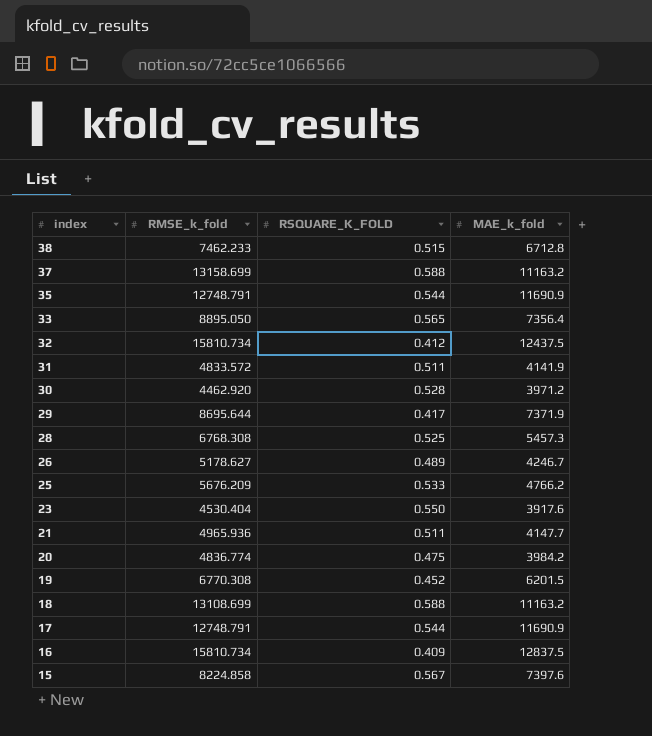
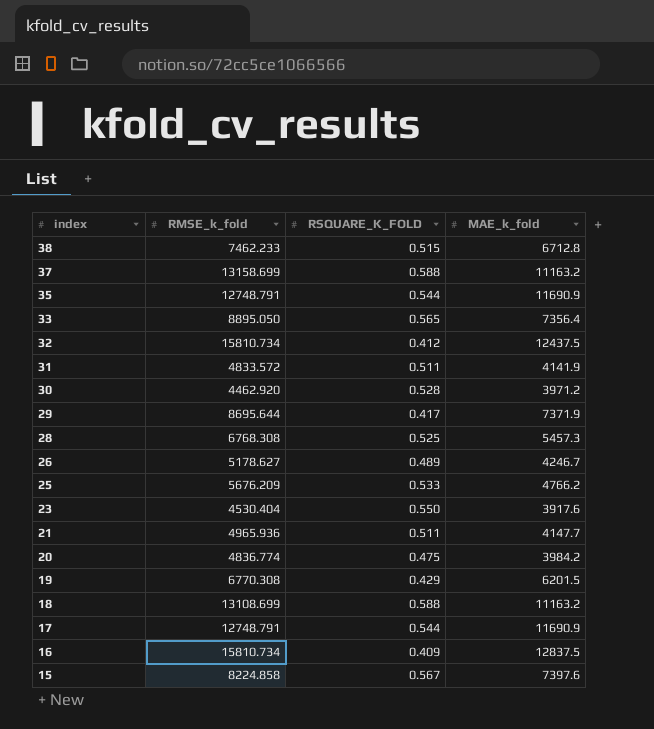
19 | RSQUARE_K_FOLD: 0.452 -> 0.429

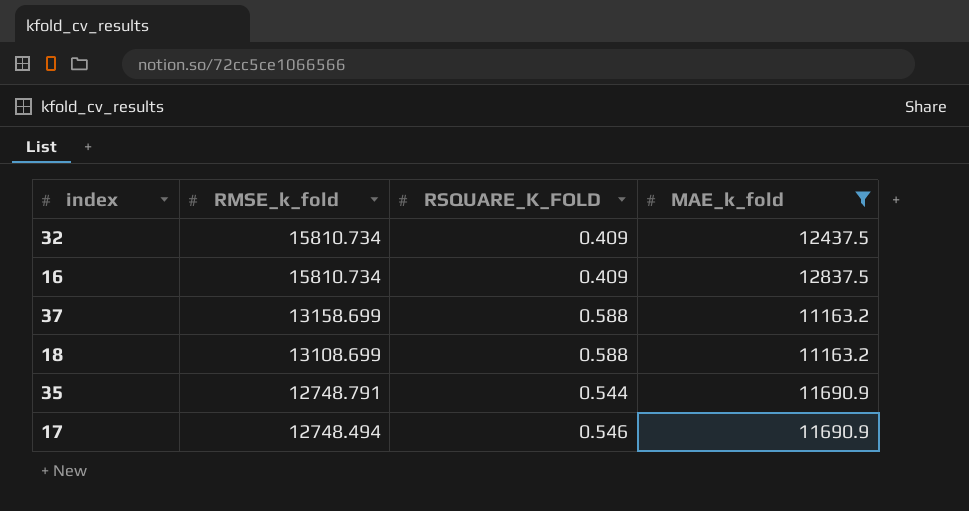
filter: none -> MAE_k_fold >= 11163.2
row order: index descending -> RMSE_k_fold descending
32 | RSQUARE_K_FOLD: 0.412 -> 0.409
17 | RMSE_k_fold: 12748.791 -> 12748.494
17 | RSQUARE_K_FOLD: 0.544 -> 0.546

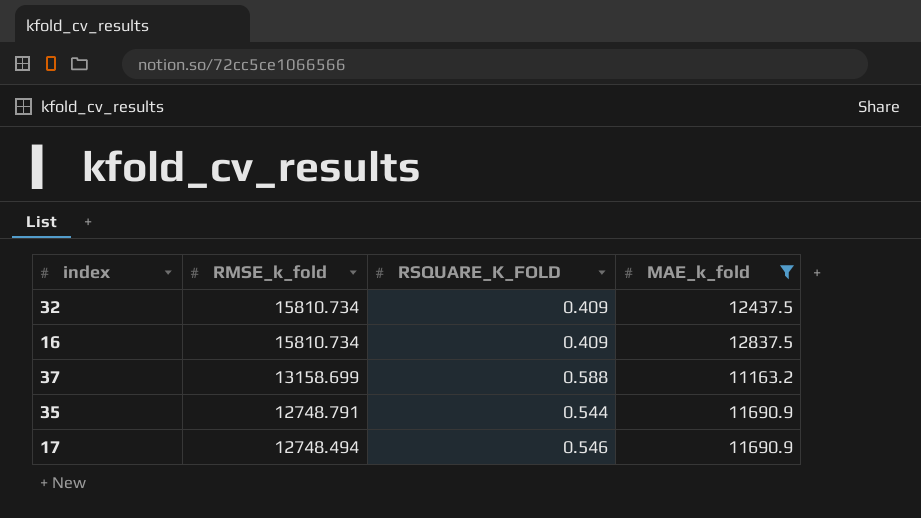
row 18: 13108.699 | 0.588 | 11163.2 -> none

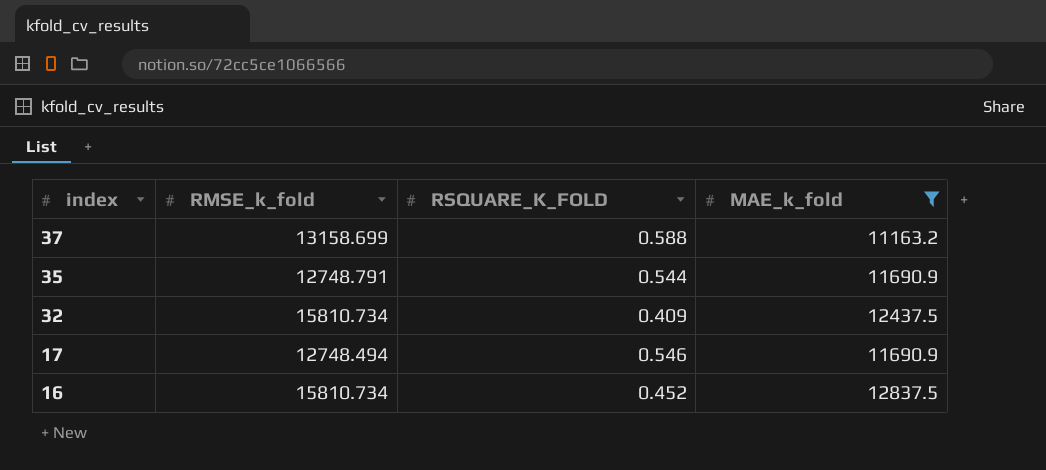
row order: RMSE_k_fold descending -> index descending
16 | RSQUARE_K_FOLD: 0.409 -> 0.452

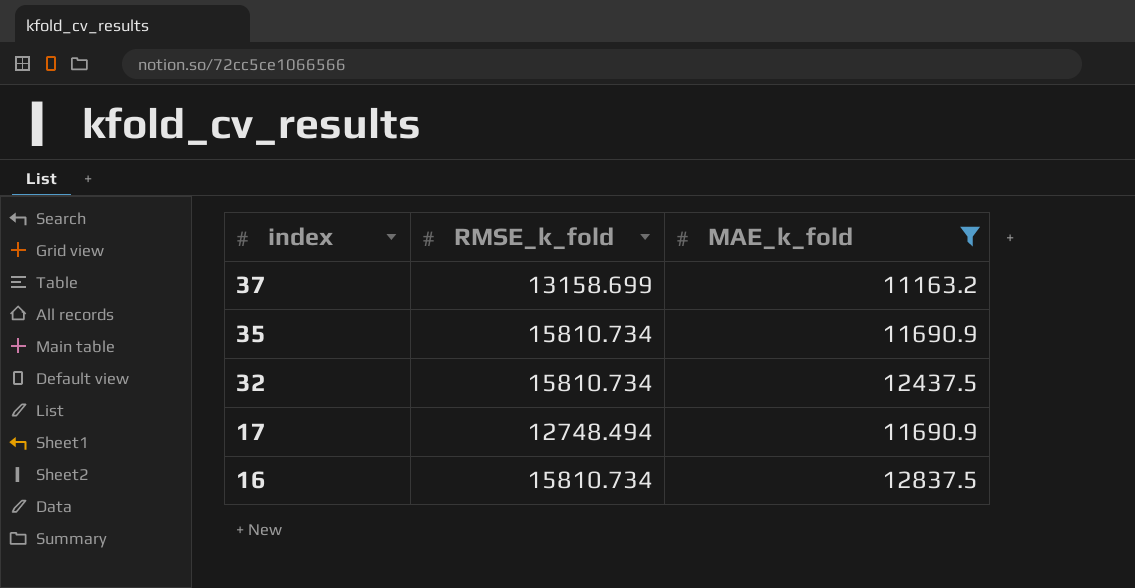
column RSQUARE_K_FOLD | position: 3 -> none
35 | RMSE_k_fold: 12748.791 -> 15810.734

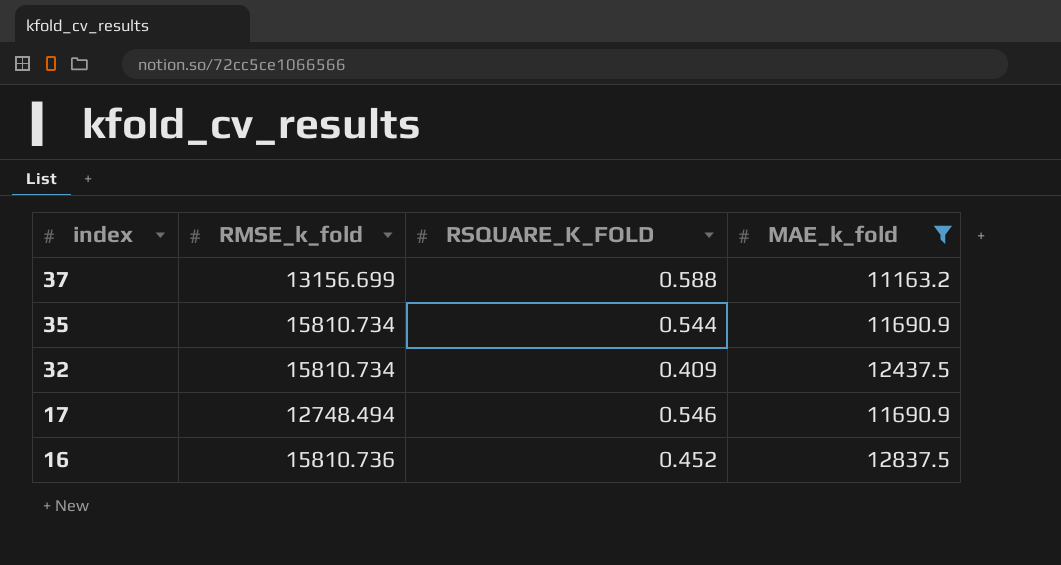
column RSQUARE_K_FOLD | position: none -> 3
37 | RMSE_k_fold: 13158.699 -> 13156.699
16 | RMSE_k_fold: 15810.734 -> 15810.736

